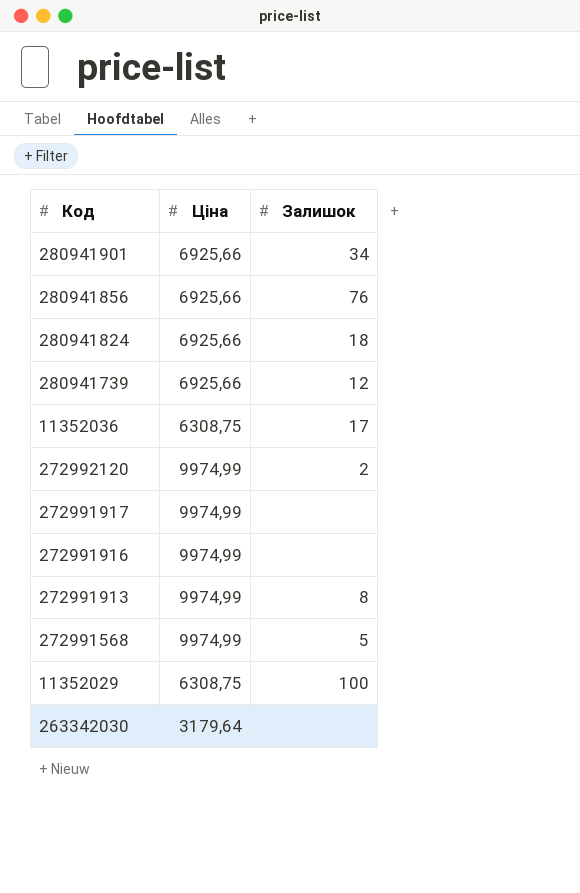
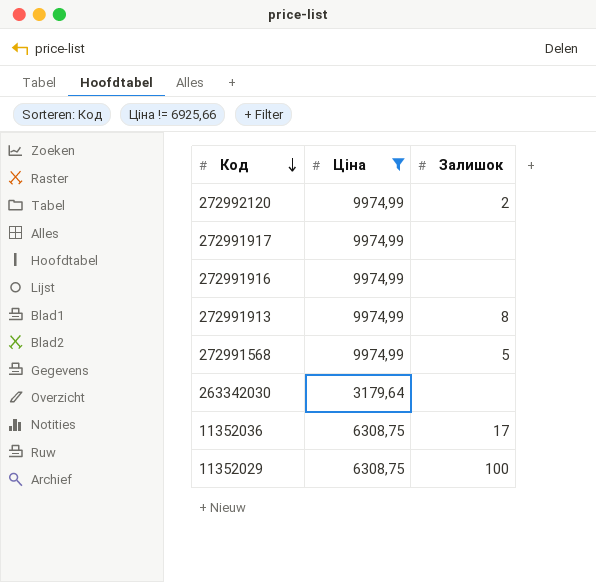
filter: none -> Ціна != 6925,66
row order: none -> Код descending

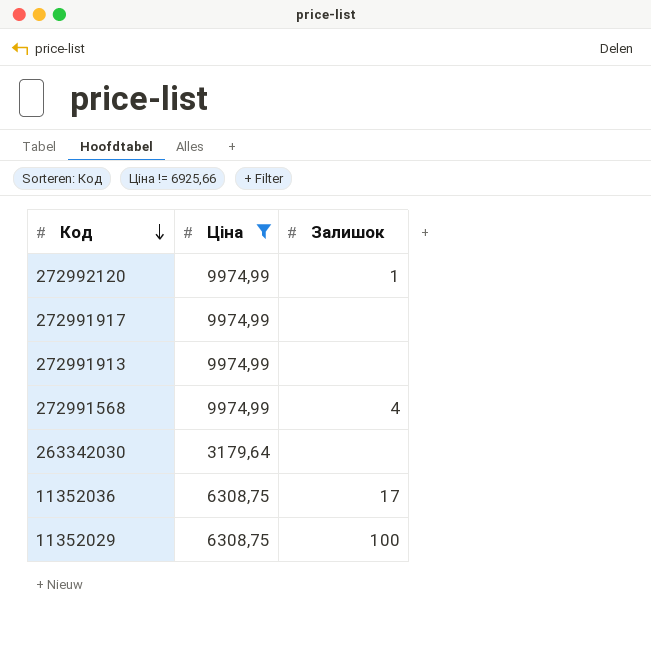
row 272991916: 9974,99 | none -> none
272992120 | Залишок: 2 -> 1
272991913 | Залишок: 8 -> none
272991568 | Залишок: 5 -> 4

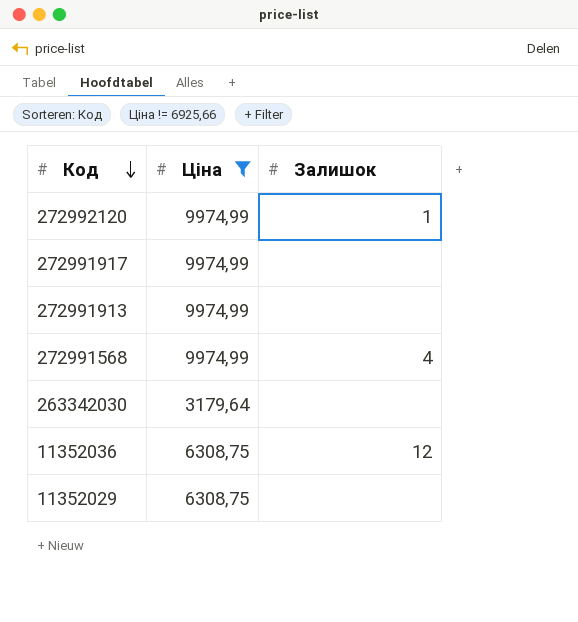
11352036 | Залишок: 17 -> 12
11352029 | Залишок: 100 -> none

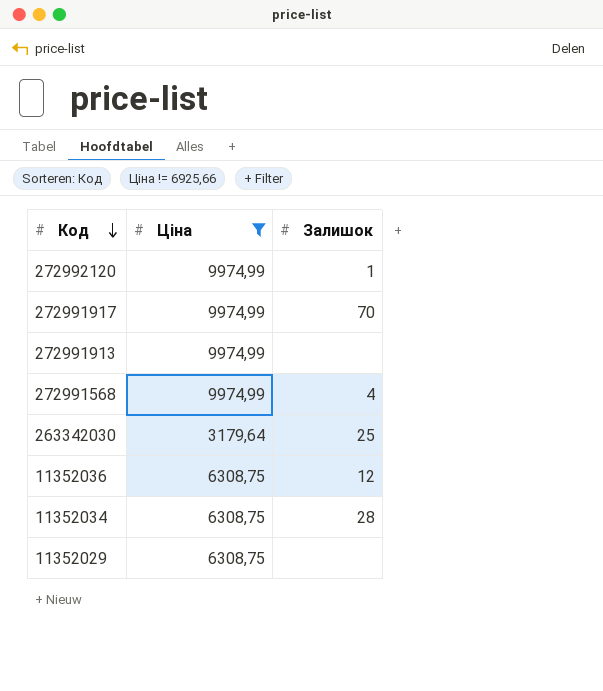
272991917 | Залишок: none -> 70
263342030 | Залишок: none -> 25
row 11352034: none -> 6308,75 | 28

